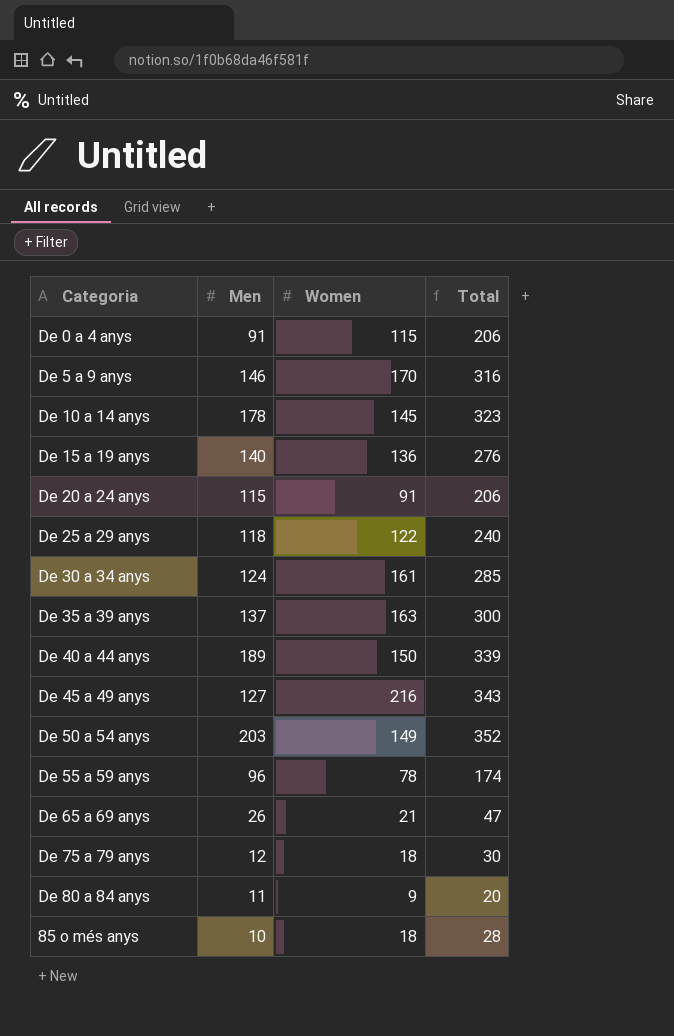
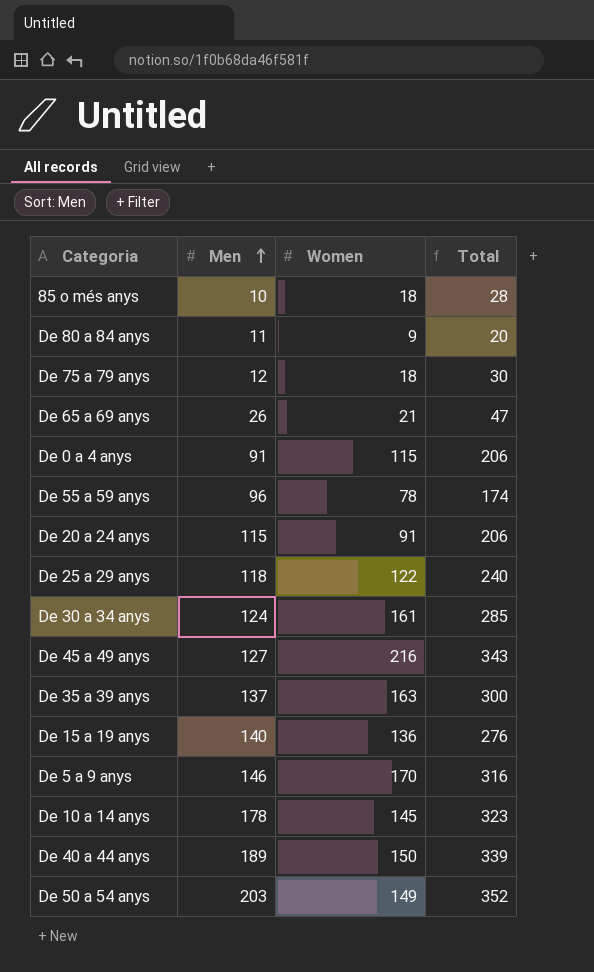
row order: none -> Men ascending

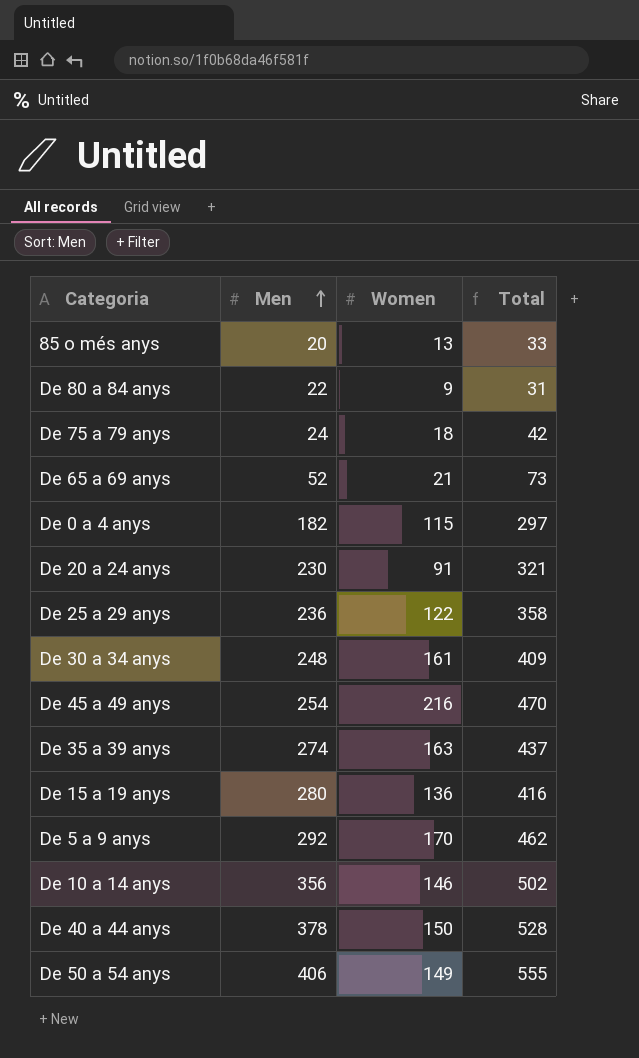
row De 55 a 59 anys: 96 | 78 | 174 -> none
85 o més anys | Men: 10 -> 20
85 o més anys | Women: 18 -> 13
85 o més anys | Total: 28 -> 33
De 80 a 84 anys | Men: 11 -> 22
De 80 a 84 anys | Total: 20 -> 31
De 75 a 79 anys | Men: 12 -> 24
De 75 a 79 anys | Total: 30 -> 42
De 65 a 69 anys | Men: 26 -> 52
De 65 a 69 anys | Total: 47 -> 73
De 0 a 4 anys | Men: 91 -> 182
De 0 a 4 anys | Total: 206 -> 297
De 20 a 24 anys | Men: 115 -> 230
De 20 a 24 anys | Total: 206 -> 321
De 25 a 29 anys | Men: 118 -> 236
De 25 a 29 anys | Total: 240 -> 358
De 30 a 34 anys | Men: 124 -> 248
De 30 a 34 anys | Total: 285 -> 409
De 45 a 49 anys | Men: 127 -> 254
De 45 a 49 anys | Total: 343 -> 470
De 35 a 39 anys | Men: 137 -> 274
De 35 a 39 anys | Total: 300 -> 437
De 15 a 19 anys | Men: 140 -> 280
De 15 a 19 anys | Total: 276 -> 416
De 5 a 9 anys | Men: 146 -> 292
De 5 a 9 anys | Total: 316 -> 462
De 10 a 14 anys | Men: 178 -> 356
De 10 a 14 anys | Women: 145 -> 146
De 10 a 14 anys | Total: 323 -> 502
De 40 a 44 anys | Men: 189 -> 378
De 40 a 44 anys | Total: 339 -> 528
De 50 a 54 anys | Men: 203 -> 406
De 50 a 54 anys | Total: 352 -> 555

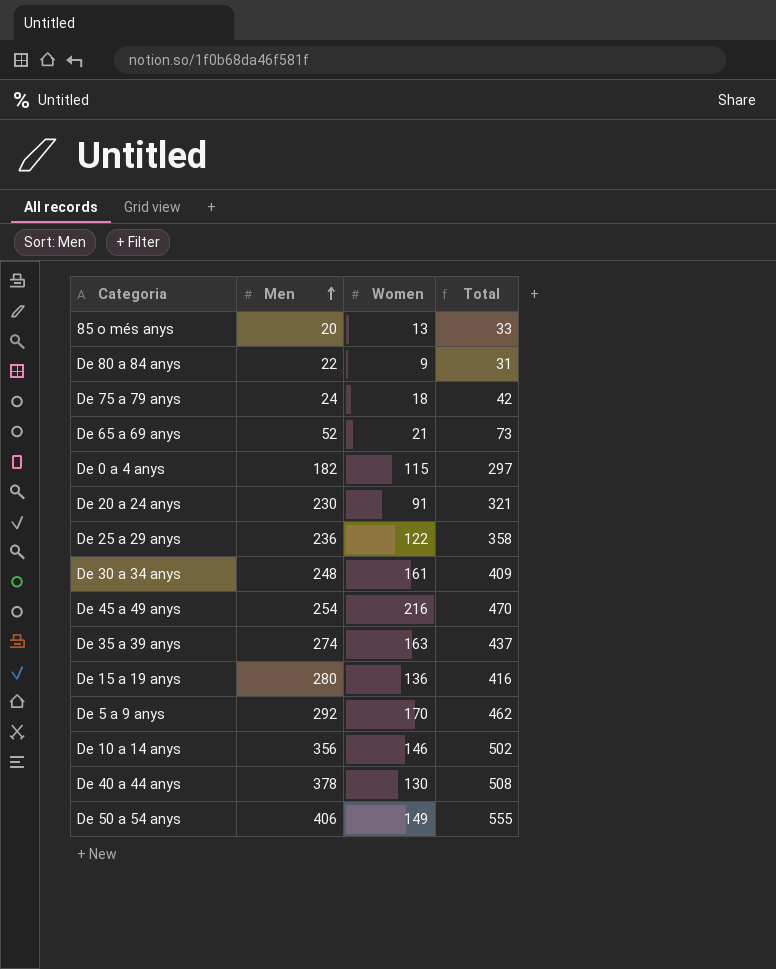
De 40 a 44 anys | Women: 150 -> 130
De 40 a 44 anys | Total: 528 -> 508

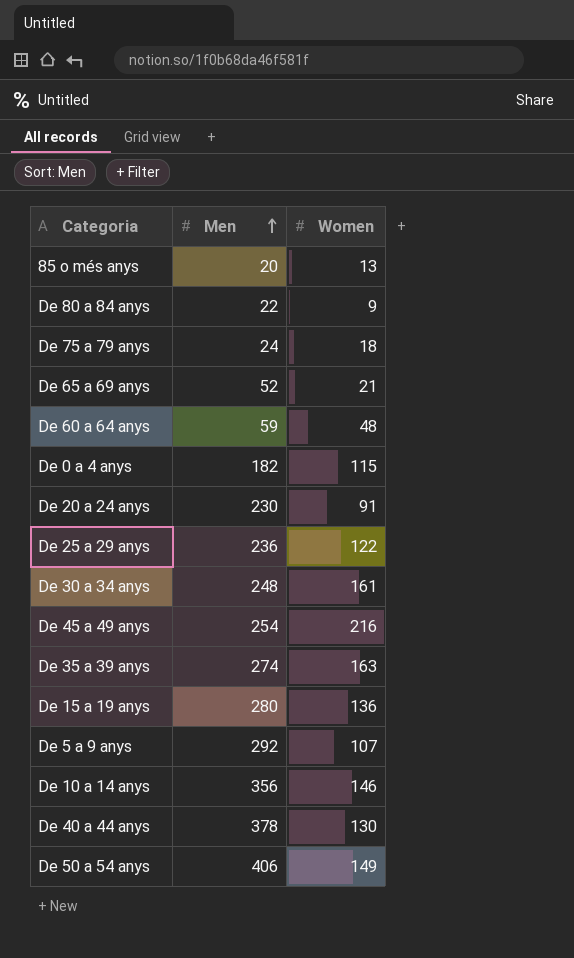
column Total | formula: [Men] + [Women] -> none
row De 60 a 64 anys: none -> 59 | 48
De 5 a 9 anys | Women: 170 -> 107

